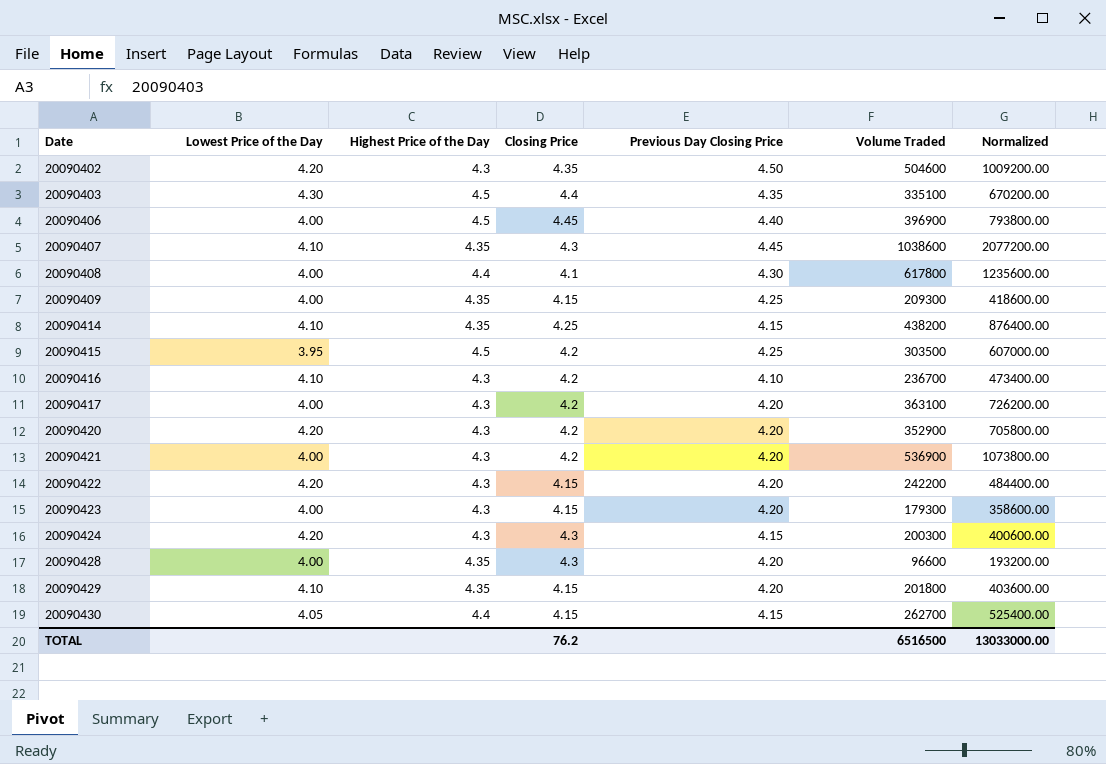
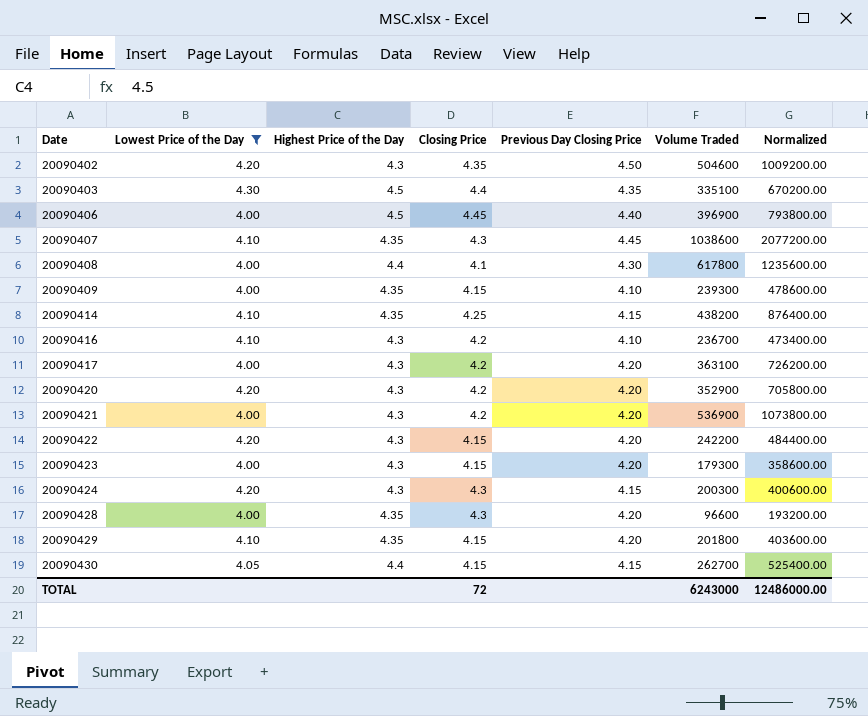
filter: none -> Lowest Price of the Day != 3.95
20090409 | Previous Day Closing Price: 4.25 -> 4.10
20090409 | Volume Traded: 209300 -> 239300
20090409 | Normalized: 418600.00 -> 478600.00
TOTAL | Closing Price: 76.2 -> 72
TOTAL | Volume Traded: 6516500 -> 6243000
TOTAL | Normalized: 13033000.00 -> 12486000.00

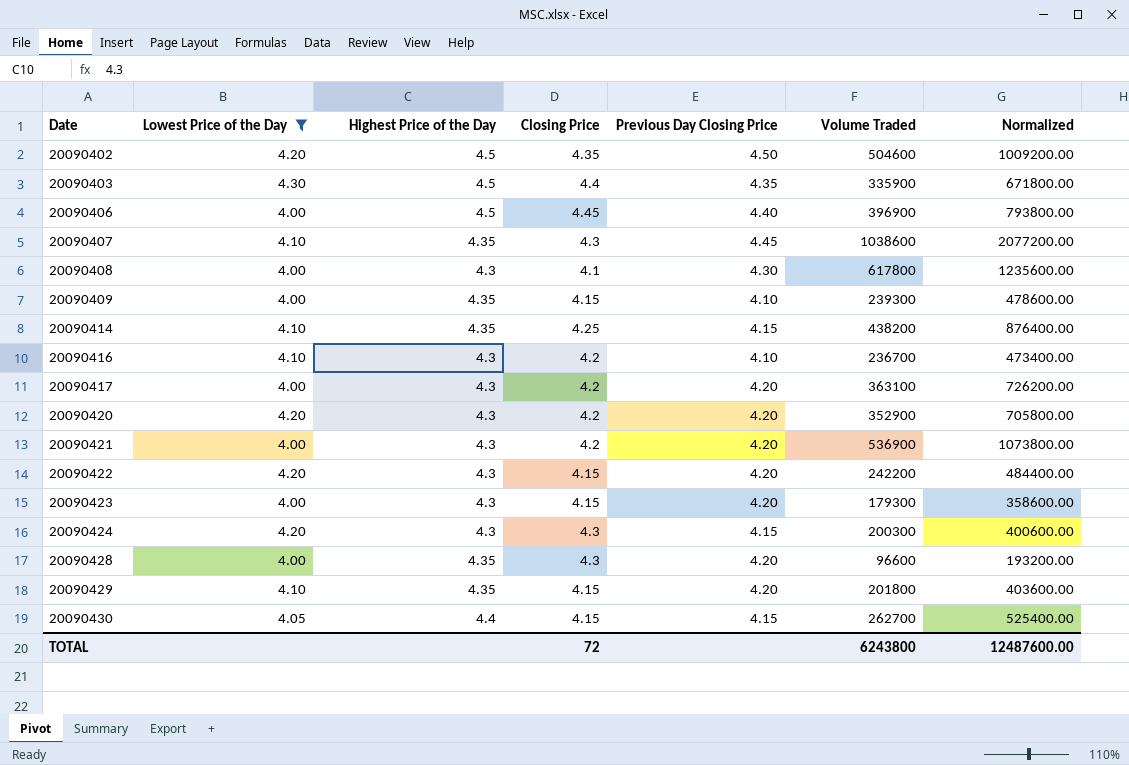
20090402 | Highest Price of the Day: 4.3 -> 4.5
20090403 | Volume Traded: 335100 -> 335900
20090403 | Normalized: 670200.00 -> 671800.00
20090408 | Highest Price of the Day: 4.4 -> 4.3
TOTAL | Volume Traded: 6243000 -> 6243800
TOTAL | Normalized: 12486000.00 -> 12487600.00

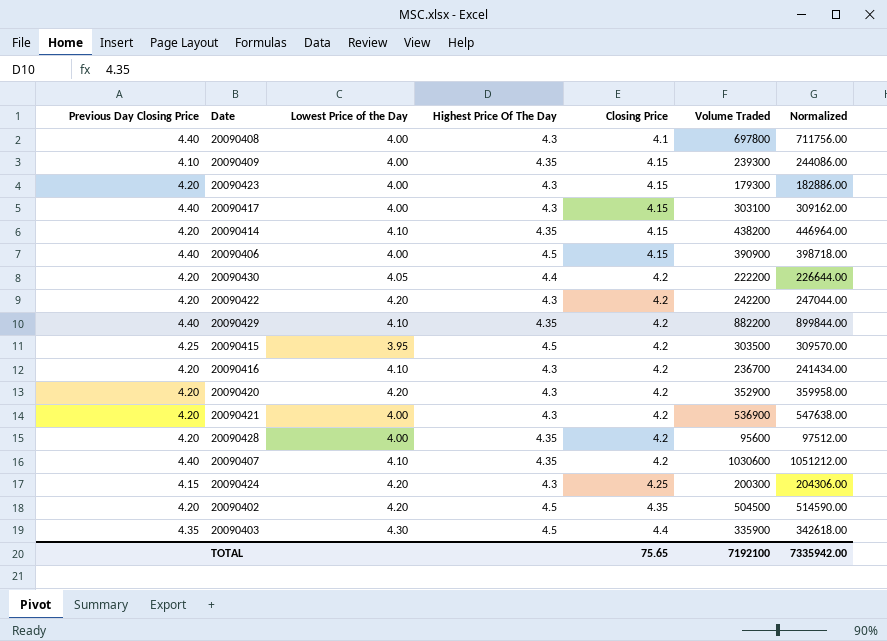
filter: Lowest Price of the Day != 3.95 -> none
row order: Date ascending -> Closing Price ascending
column Previous Day Closing Price | position: 5 -> 1
column name: Highest Price of the Day -> Highest Price Of The Day
column Normalized | formula: [Volume Traded] * 2 -> [Volume Traded] * 1.02
20090408 | Previous Day Closing Price: 4.30 -> 4.40
20090408 | Volume Traded: 617800 -> 697800
20090417 | Previous Day Closing Price: 4.20 -> 4.40
20090417 | Closing Price: 4.2 -> 4.15
20090417 | Volume Traded: 363100 -> 303100
20090414 | Previous Day Closing Price: 4.15 -> 4.20
20090414 | Closing Price: 4.25 -> 4.15
20090406 | Closing Price: 4.45 -> 4.15
20090406 | Volume Traded: 396900 -> 390900
20090430 | Previous Day Closing Price: 4.15 -> 4.20
20090430 | Closing Price: 4.15 -> 4.2
20090430 | Volume Traded: 262700 -> 222200
20090422 | Closing Price: 4.15 -> 4.2
20090429 | Previous Day Closing Price: 4.20 -> 4.40
20090429 | Closing Price: 4.15 -> 4.2
20090429 | Volume Traded: 201800 -> 882200
20090416 | Previous Day Closing Price: 4.10 -> 4.20
20090428 | Closing Price: 4.3 -> 4.2
20090428 | Volume Traded: 96600 -> 95600
20090407 | Previous Day Closing Price: 4.45 -> 4.40
20090407 | Closing Price: 4.3 -> 4.2
20090407 | Volume Traded: 1038600 -> 1030600
20090424 | Closing Price: 4.3 -> 4.25
20090402 | Previous Day Closing Price: 4.50 -> 4.20
20090402 | Volume Traded: 504600 -> 504500
TOTAL | Closing Price: 72 -> 75.65
TOTAL | Volume Traded: 6243800 -> 7192100
TOTAL | Normalized: 12487600.00 -> 7335942.00

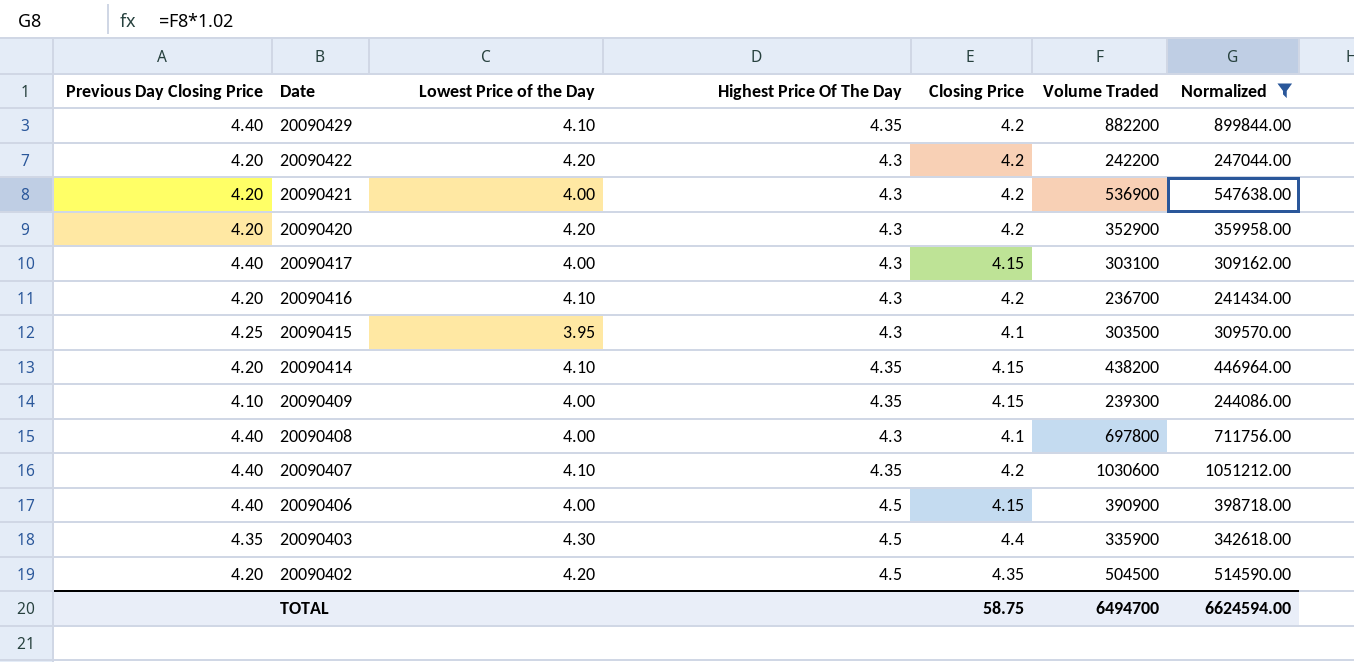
filter: none -> Normalized >= 241434.00
row order: Closing Price ascending -> Date descending
20090415 | Highest Price Of The Day: 4.5 -> 4.3
20090415 | Closing Price: 4.2 -> 4.1
TOTAL | Closing Price: 75.65 -> 58.75
TOTAL | Volume Traded: 7192100 -> 6494700
TOTAL | Normalized: 7335942.00 -> 6624594.00

